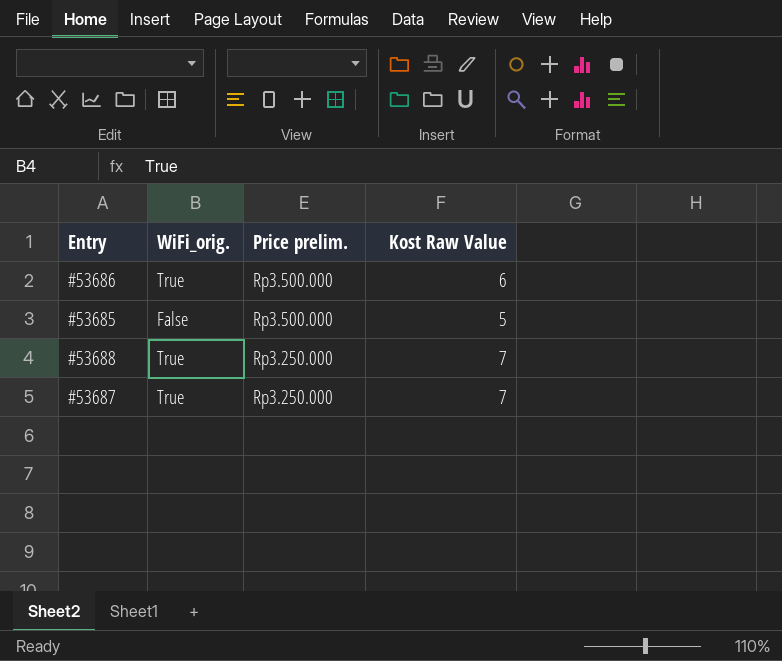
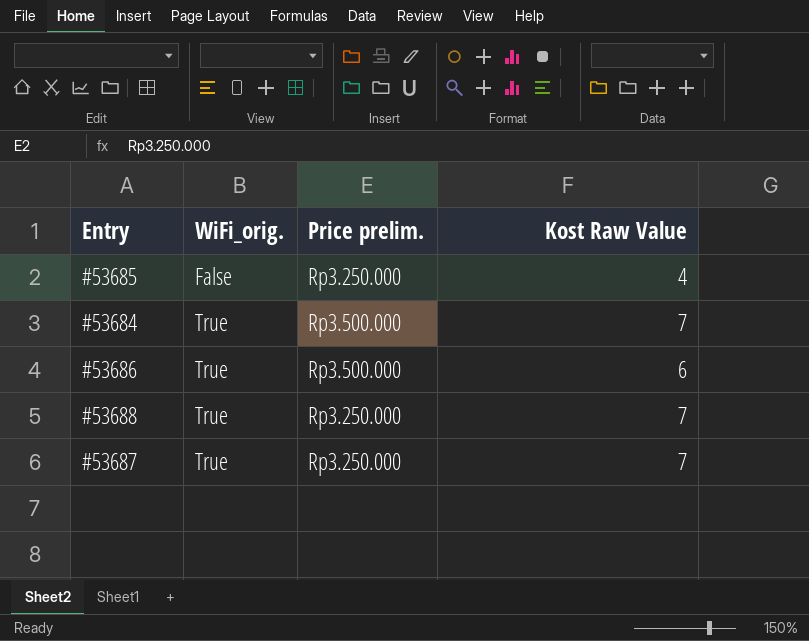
row order: Price prelim. descending -> WiFi_orig. ascending
#53685 | Price prelim.: Rp3.500.000 -> Rp3.250.000
#53685 | Kost Raw Value: 5 -> 4
row #53684: none -> True | Rp3.500.000 | 7

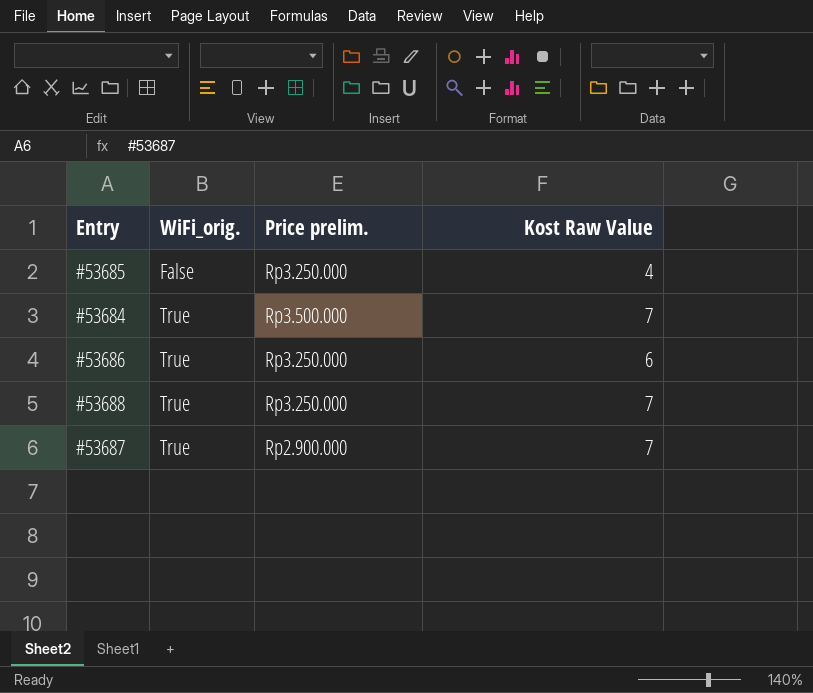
#53686 | Price prelim.: Rp3.500.000 -> Rp3.250.000
#53687 | Price prelim.: Rp3.250.000 -> Rp2.900.000

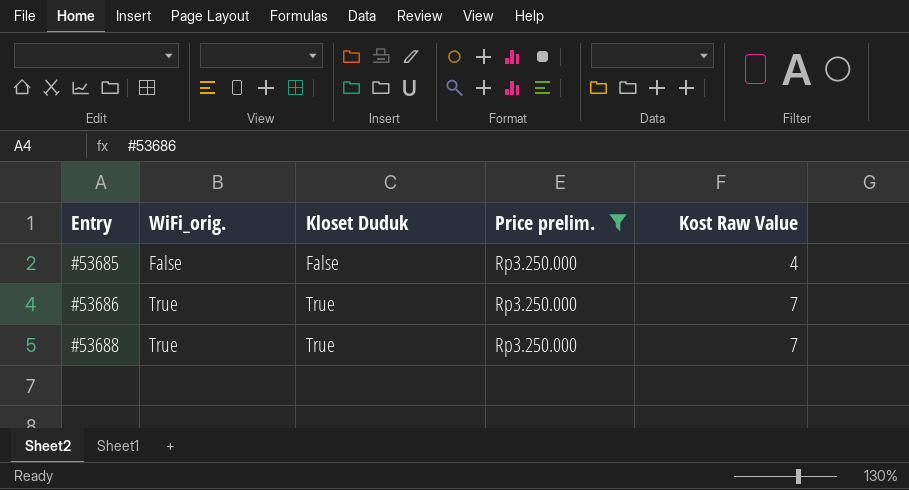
filter: none -> Price prelim. = Rp3.250.000
column Kloset Duduk | position: none -> 3
#53686 | Kost Raw Value: 6 -> 7

